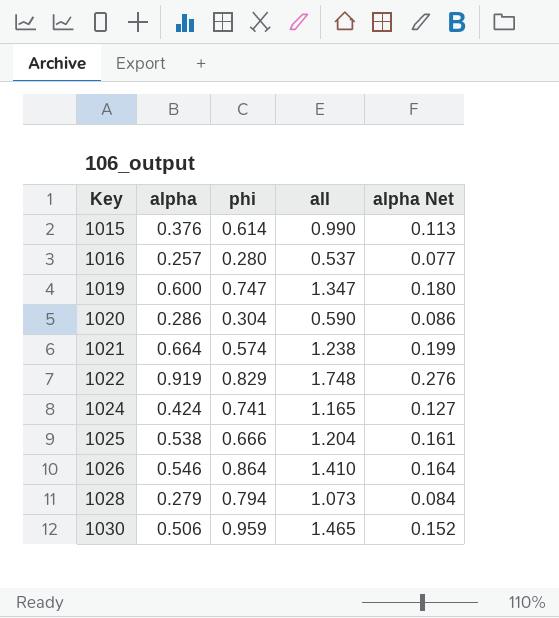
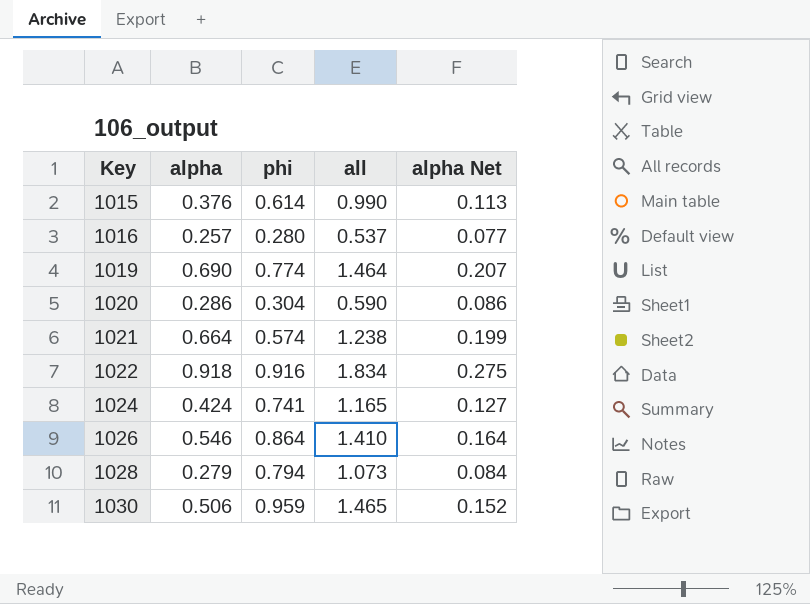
row 1025: 0.538 | 0.666 | 1.204 | 0.161 -> none
1019 | alpha: 0.600 -> 0.690
1019 | phi: 0.747 -> 0.774
1019 | all: 1.347 -> 1.464
1019 | alpha Net: 0.180 -> 0.207
1022 | alpha: 0.919 -> 0.918
1022 | phi: 0.829 -> 0.916
1022 | all: 1.748 -> 1.834
1022 | alpha Net: 0.276 -> 0.275

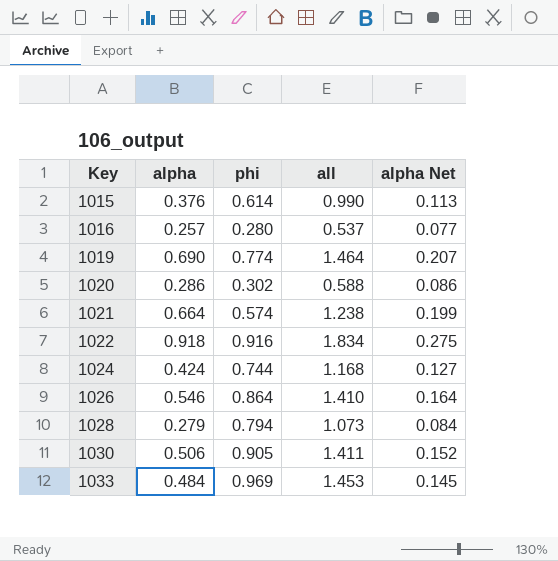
1020 | phi: 0.304 -> 0.302
1020 | all: 0.590 -> 0.588
1024 | phi: 0.741 -> 0.744
1024 | all: 1.165 -> 1.168
1030 | phi: 0.959 -> 0.905
1030 | all: 1.465 -> 1.411
row 1033: none -> 0.484 | 0.969 | 1.453 | 0.145

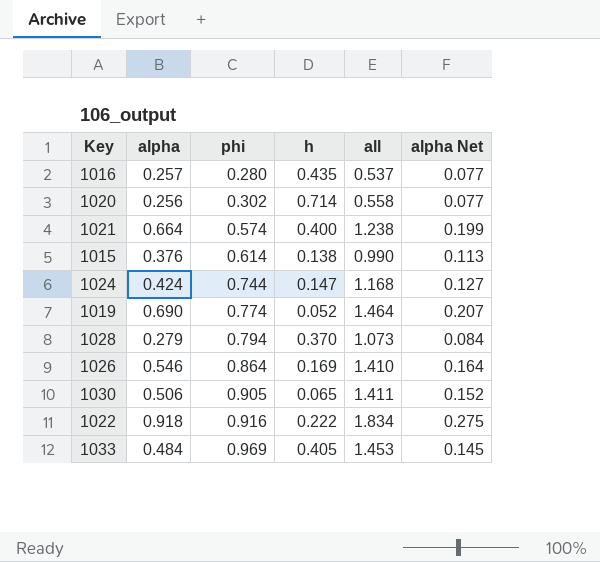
row order: Key ascending -> phi ascending
column h | position: none -> 4
1020 | alpha: 0.286 -> 0.256
1020 | all: 0.588 -> 0.558
1020 | alpha Net: 0.086 -> 0.077

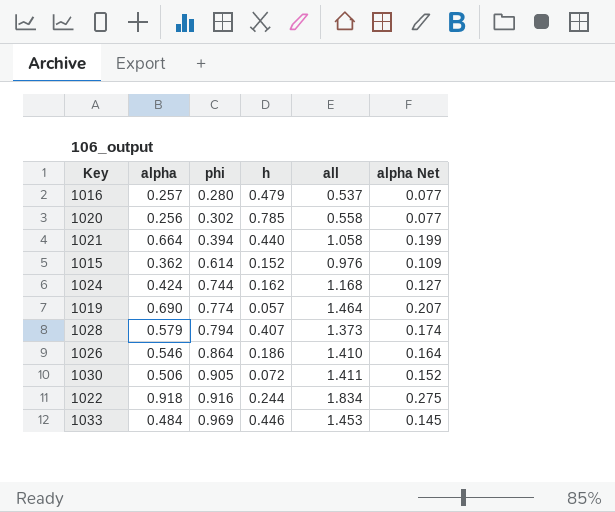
1016 | h: 0.435 -> 0.479
1020 | h: 0.714 -> 0.785
1021 | phi: 0.574 -> 0.394
1021 | h: 0.400 -> 0.440
1021 | all: 1.238 -> 1.058
1015 | alpha: 0.376 -> 0.362
1015 | h: 0.138 -> 0.152
1015 | all: 0.990 -> 0.976
1015 | alpha Net: 0.113 -> 0.109
1024 | h: 0.147 -> 0.162
1019 | h: 0.052 -> 0.057
1028 | alpha: 0.279 -> 0.579
1028 | h: 0.370 -> 0.407
1028 | all: 1.073 -> 1.373
1028 | alpha Net: 0.084 -> 0.174
1026 | h: 0.169 -> 0.186
1030 | h: 0.065 -> 0.072
1022 | h: 0.222 -> 0.244
1033 | h: 0.405 -> 0.446

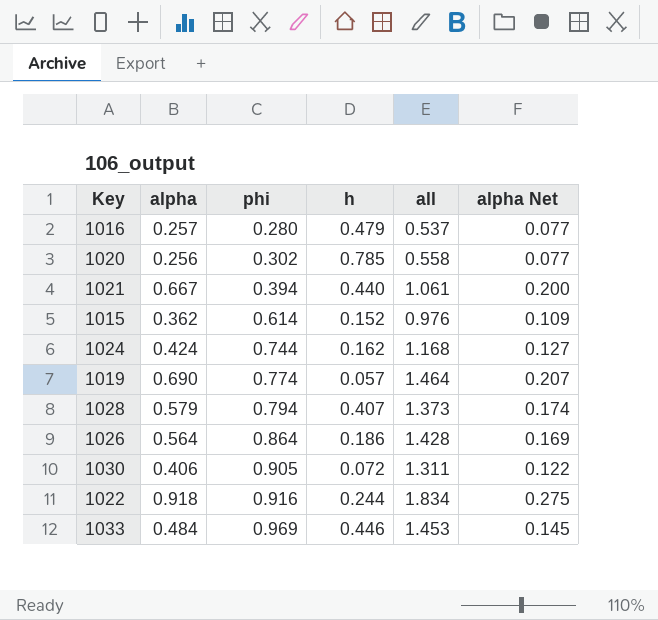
1021 | alpha: 0.664 -> 0.667
1021 | all: 1.058 -> 1.061
1021 | alpha Net: 0.199 -> 0.200
1026 | alpha: 0.546 -> 0.564
1026 | all: 1.410 -> 1.428
1026 | alpha Net: 0.164 -> 0.169
1030 | alpha: 0.506 -> 0.406
1030 | all: 1.411 -> 1.311
1030 | alpha Net: 0.152 -> 0.122

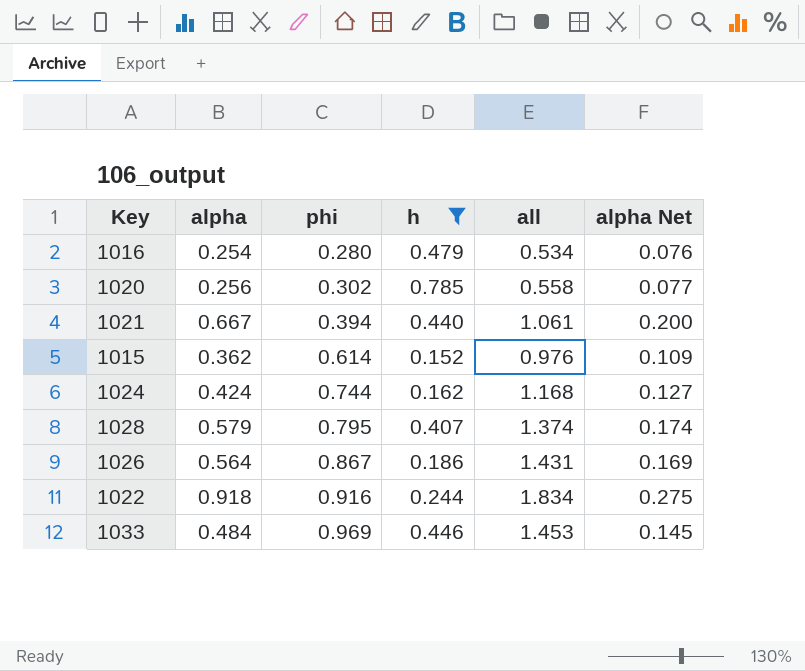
filter: none -> h >= 0.152
1016 | alpha: 0.257 -> 0.254
1016 | all: 0.537 -> 0.534
1016 | alpha Net: 0.077 -> 0.076
1028 | phi: 0.794 -> 0.795
1028 | all: 1.373 -> 1.374
1026 | phi: 0.864 -> 0.867
1026 | all: 1.428 -> 1.431

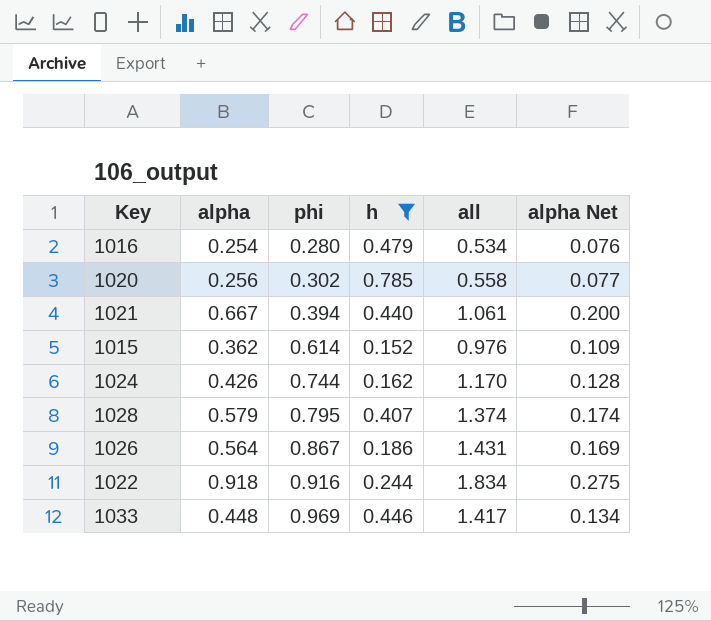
1024 | alpha: 0.424 -> 0.426
1024 | all: 1.168 -> 1.170
1024 | alpha Net: 0.127 -> 0.128
1033 | alpha: 0.484 -> 0.448
1033 | all: 1.453 -> 1.417
1033 | alpha Net: 0.145 -> 0.134

